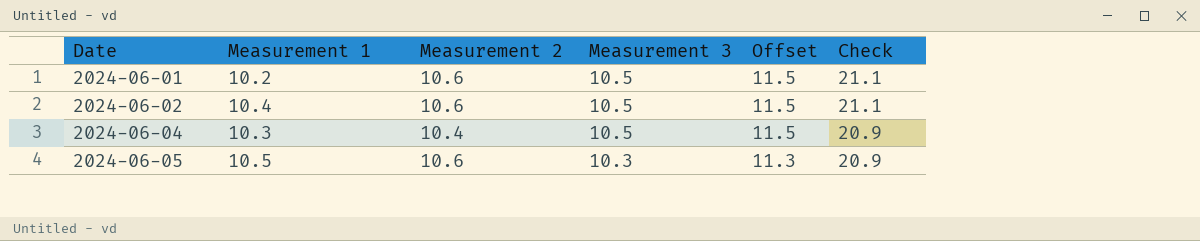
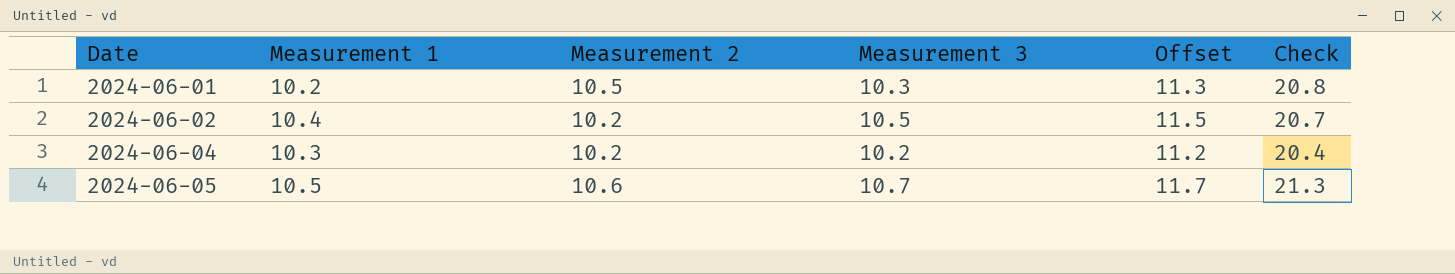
2024-06-01 | Measurement 2: 10.6 -> 10.5
2024-06-01 | Measurement 3: 10.5 -> 10.3
2024-06-01 | Offset: 11.5 -> 11.3
2024-06-01 | Check: 21.1 -> 20.8
2024-06-02 | Measurement 2: 10.6 -> 10.2
2024-06-02 | Check: 21.1 -> 20.7
2024-06-04 | Measurement 2: 10.4 -> 10.2
2024-06-04 | Measurement 3: 10.5 -> 10.2
2024-06-04 | Offset: 11.5 -> 11.2
2024-06-04 | Check: 20.9 -> 20.4
2024-06-05 | Measurement 3: 10.3 -> 10.7
2024-06-05 | Offset: 11.3 -> 11.7
2024-06-05 | Check: 20.9 -> 21.3

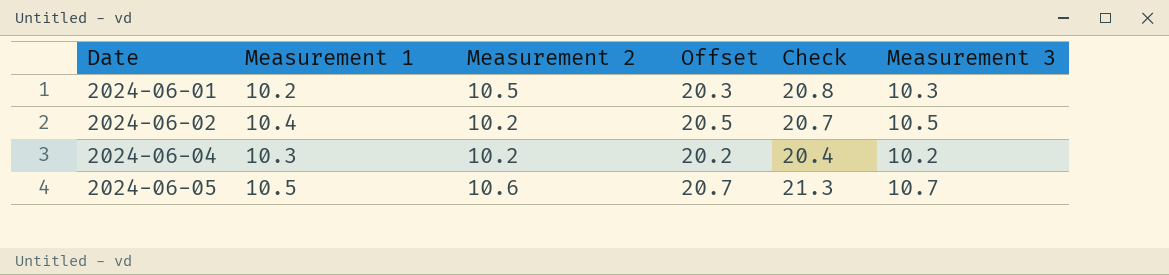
column Offset | formula: [Measurement 3] + 1 -> [Measurement 3] + 10
column Measurement 3 | position: 4 -> 6

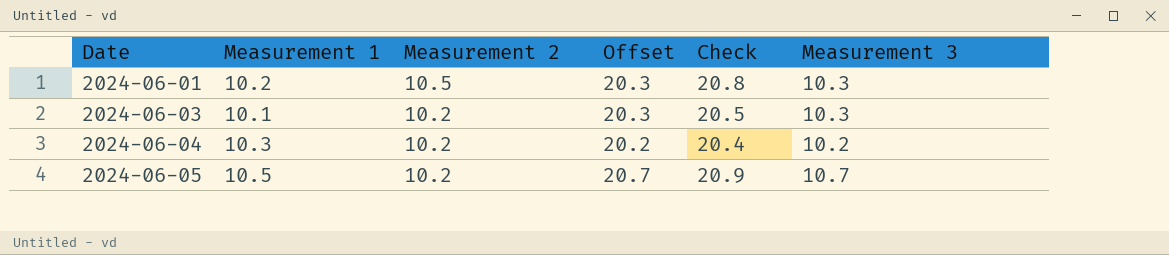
row 2024-06-02: 10.4 | 10.2 | 20.5 | 20.7 | 10.5 -> none
row 2024-06-03: none -> 10.1 | 10.2 | 20.3 | 20.5 | 10.3
2024-06-05 | Measurement 2: 10.6 -> 10.2
2024-06-05 | Check: 21.3 -> 20.9

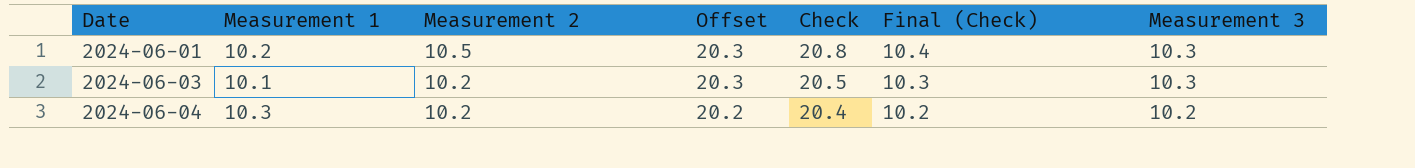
column Final (Check) | formula: none -> [Check] * 0.5
row 2024-06-05: 10.5 | 10.2 | 20.7 | 20.9 | 10.7 -> none

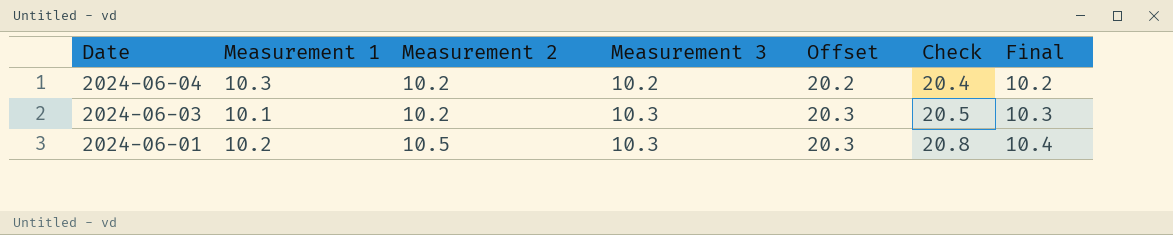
row order: Date ascending -> Date descending
column Measurement 3 | position: 7 -> 4
column name: Final (Check) -> Final

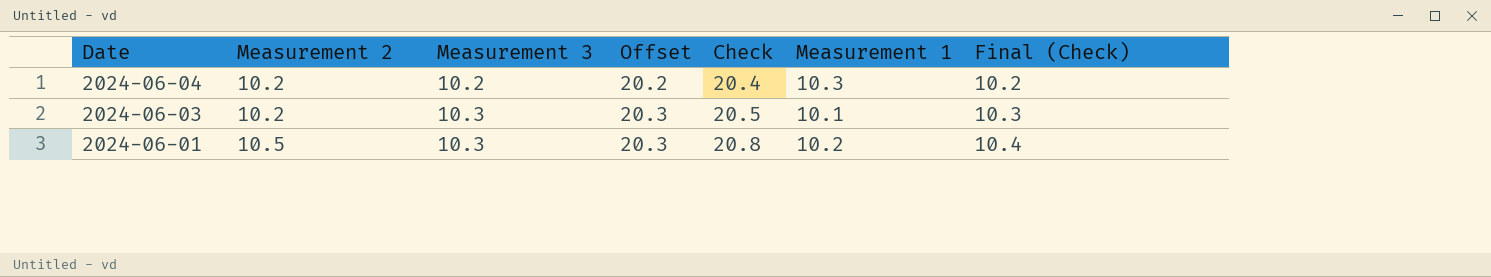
column Measurement 1 | position: 2 -> 6
column name: Final -> Final (Check)

